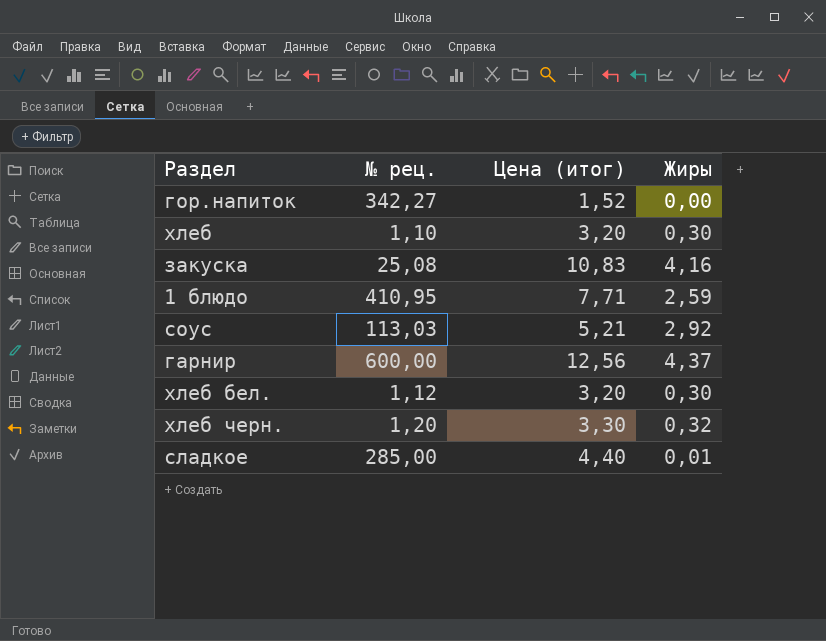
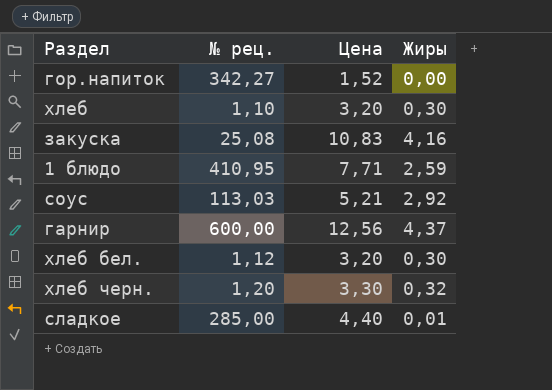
column name: Цена (итог) -> Цена

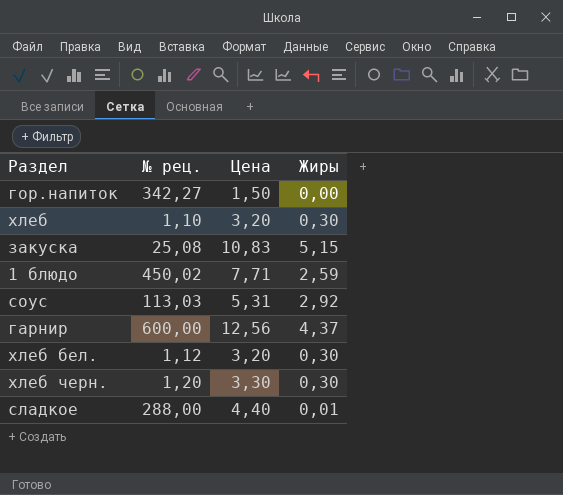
гор.напиток | Цена: 1,52 -> 1,50
закуска | Жиры: 4,16 -> 5,15
1 блюдо | № рец.: 410,95 -> 450,02
соус | Цена: 5,21 -> 5,31
хлеб черн. | Жиры: 0,32 -> 0,30
сладкое | № рец.: 285,00 -> 288,00

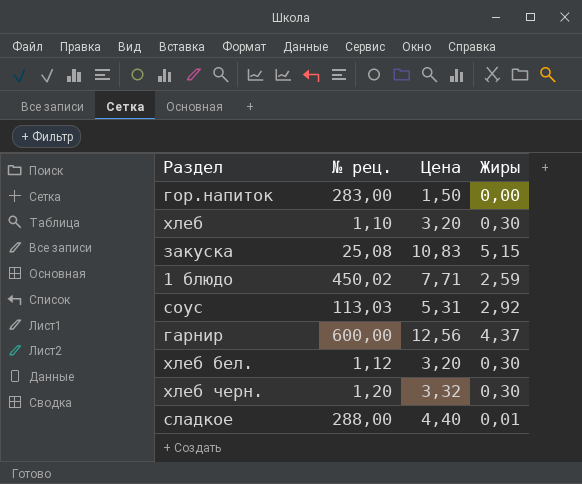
гор.напиток | № рец.: 342,27 -> 283,00
хлеб черн. | Цена: 3,30 -> 3,32

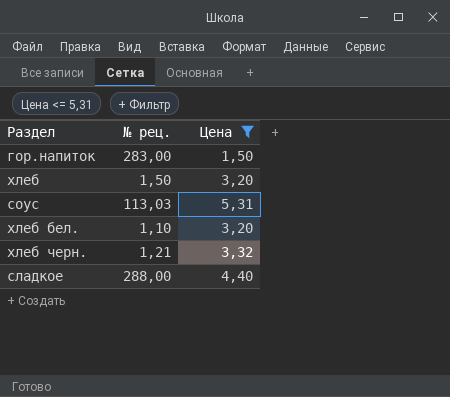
filter: none -> Цена <= 5,31
column Жиры | position: 4 -> none
хлеб | № рец.: 1,10 -> 1,50
хлеб бел. | № рец.: 1,12 -> 1,10
хлеб черн. | № рец.: 1,20 -> 1,21

